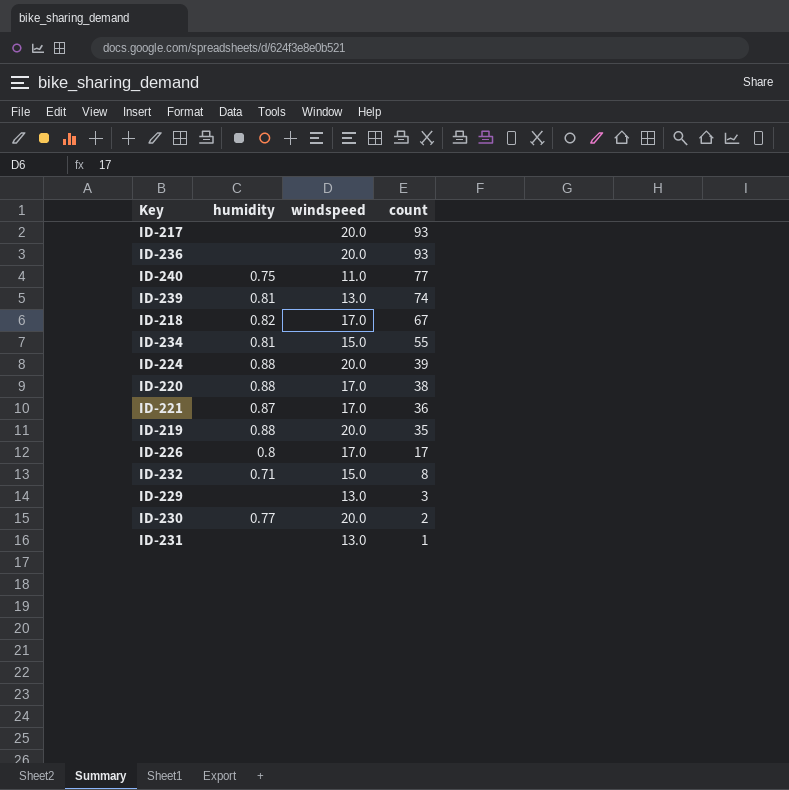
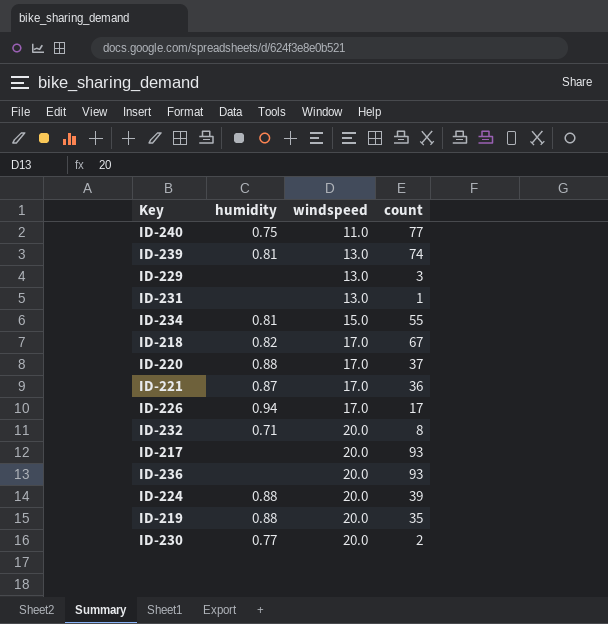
row order: count descending -> windspeed ascending
ID-220 | count: 38 -> 37
ID-226 | humidity: 0.8 -> 0.94
ID-232 | windspeed: 15.0 -> 20.0

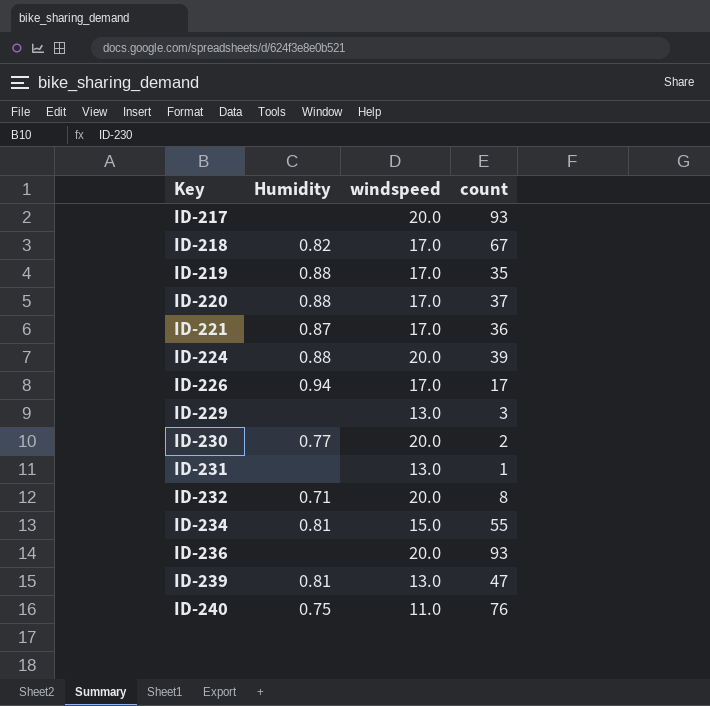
row order: windspeed ascending -> Key ascending
column name: humidity -> Humidity
ID-219 | windspeed: 20.0 -> 17.0
ID-239 | count: 74 -> 47
ID-240 | count: 77 -> 76

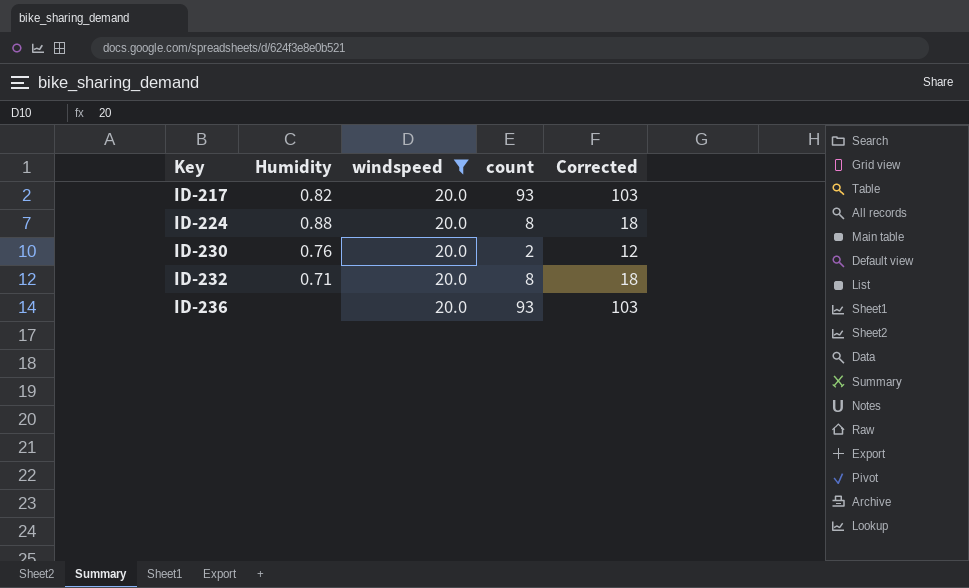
filter: none -> windspeed = 20.0
column Corrected | formula: none -> [count] + 10
ID-217 | Humidity: none -> 0.82
ID-224 | count: 39 -> 8
ID-230 | Humidity: 0.77 -> 0.76

